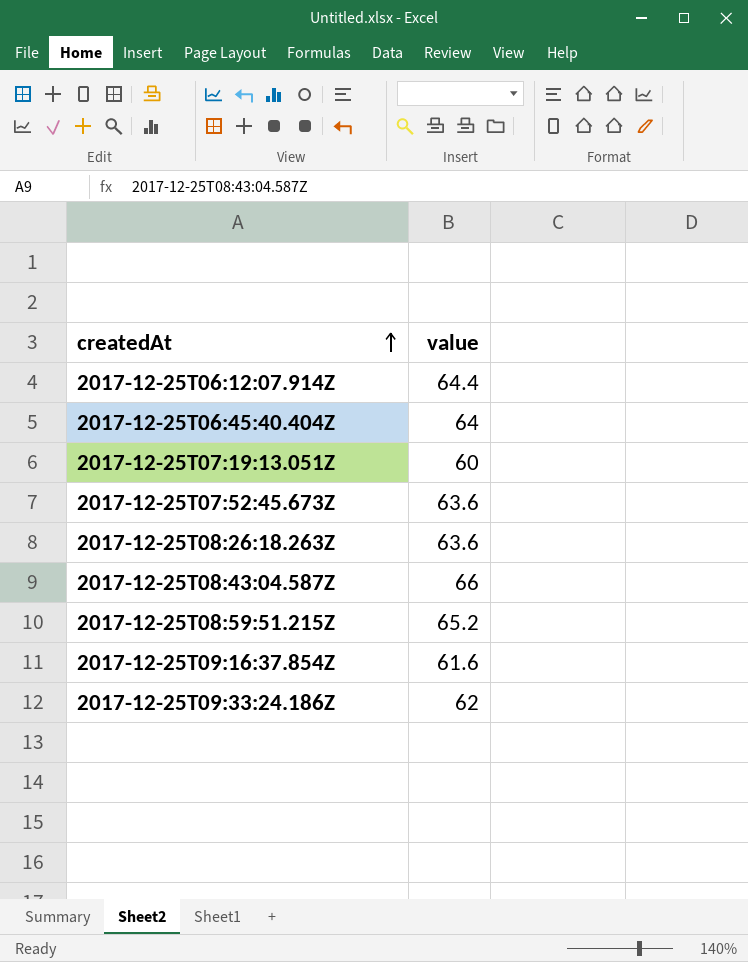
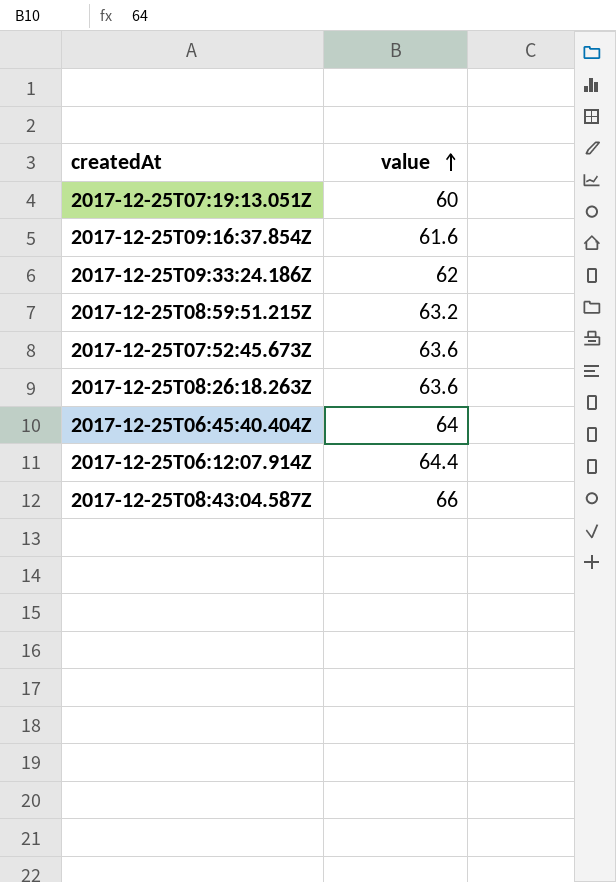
row order: createdAt ascending -> value ascending
2017-12-25T08:59:51.215Z | value: 65.2 -> 63.2

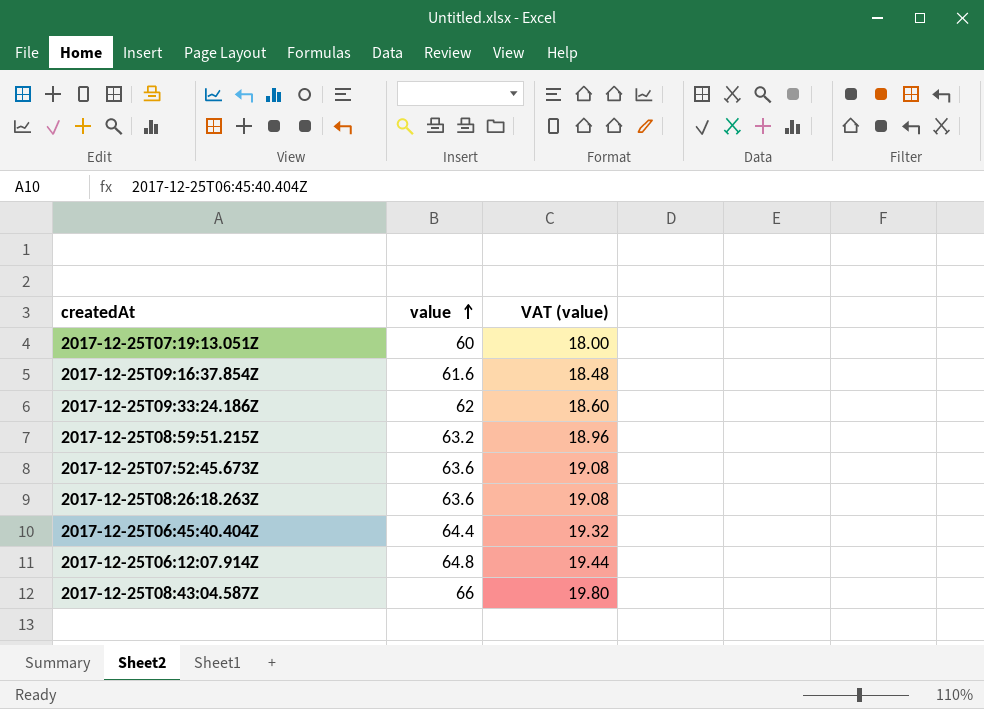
column VAT (value) | formula: none -> [value] * 0.3
2017-12-25T06:45:40.404Z | value: 64 -> 64.4
2017-12-25T06:12:07.914Z | value: 64.4 -> 64.8

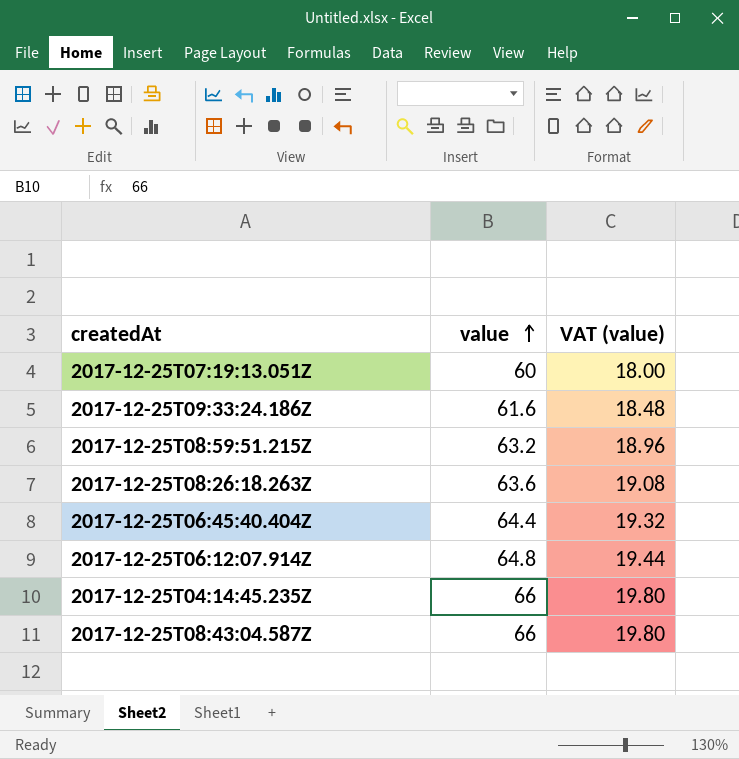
row 2017-12-25T09:16:37.854Z: 61.6 | 18.48 -> none
row 2017-12-25T07:52:45.673Z: 63.6 | 19.08 -> none
2017-12-25T09:33:24.186Z | value: 62 -> 61.6
2017-12-25T09:33:24.186Z | VAT (value): 18.60 -> 18.48
row 2017-12-25T04:14:45.235Z: none -> 66 | 19.80

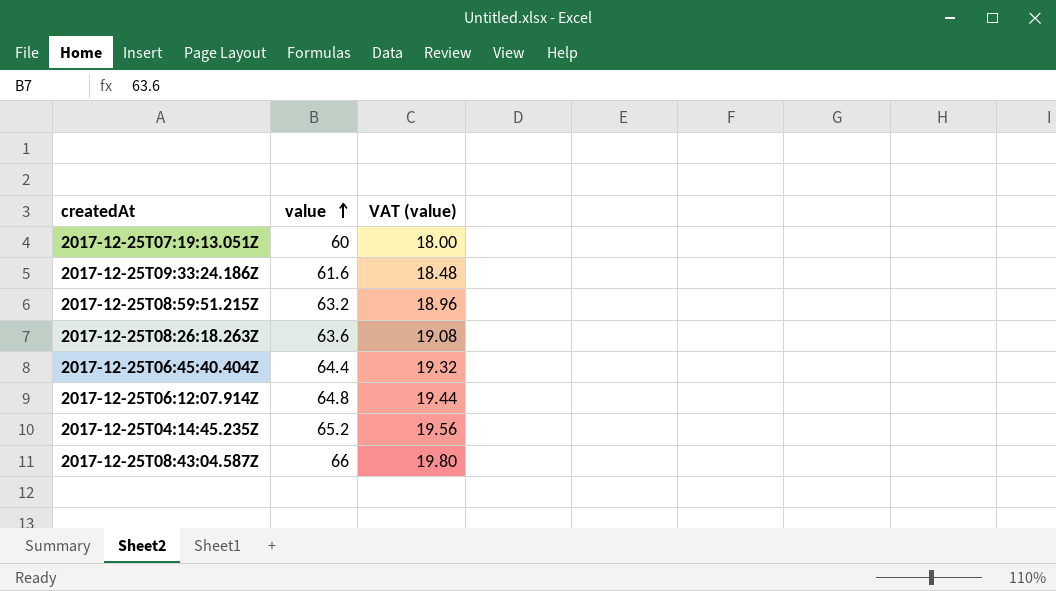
2017-12-25T04:14:45.235Z | value: 66 -> 65.2
2017-12-25T04:14:45.235Z | VAT (value): 19.80 -> 19.56

